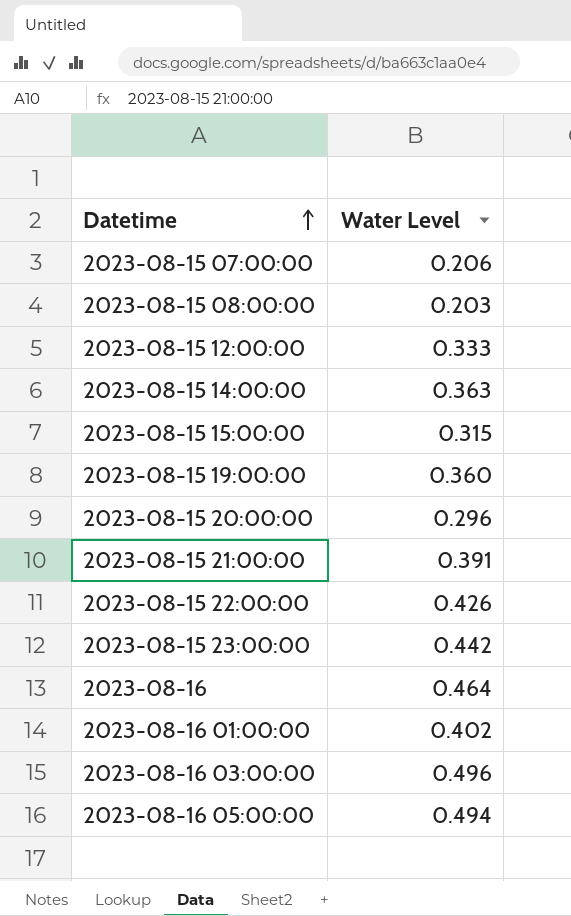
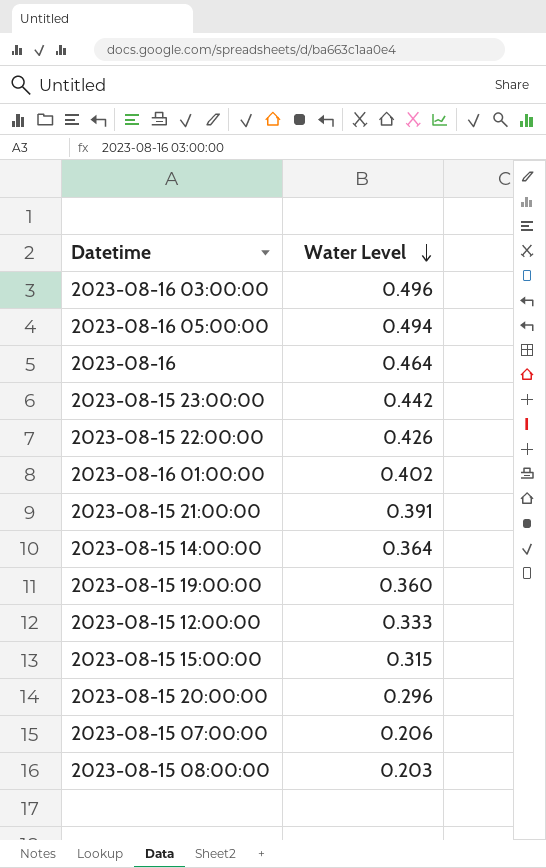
row order: Datetime ascending -> Water Level descending
2023-08-15 14:00:00 | Water Level: 0.363 -> 0.364

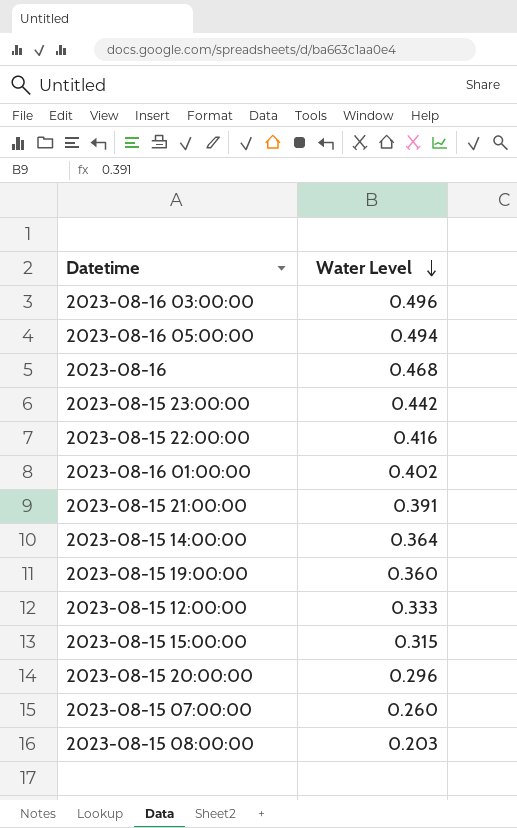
2023-08-16 | Water Level: 0.464 -> 0.468
2023-08-15 22:00:00 | Water Level: 0.426 -> 0.416
2023-08-15 07:00:00 | Water Level: 0.206 -> 0.260

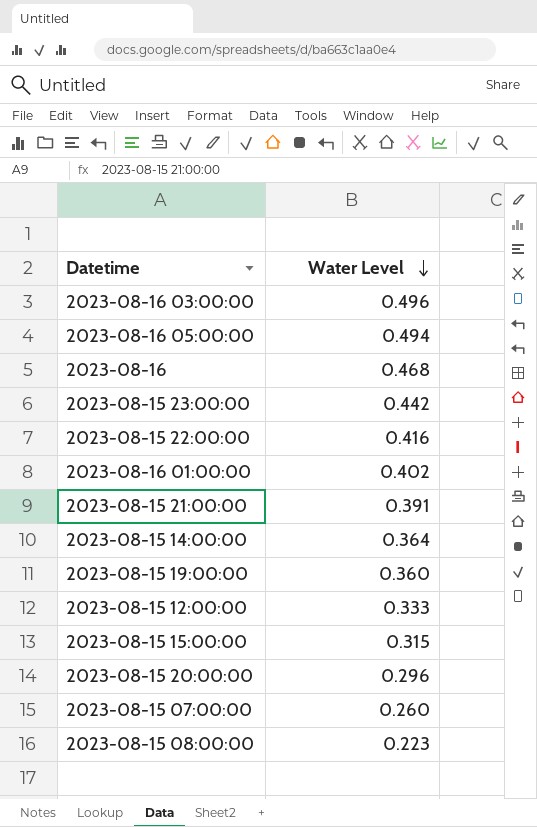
2023-08-15 08:00:00 | Water Level: 0.203 -> 0.223

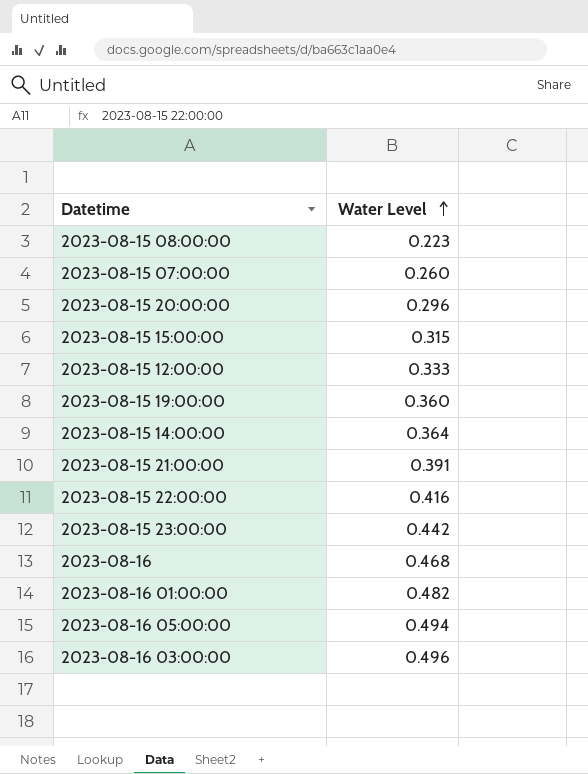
row order: Water Level descending -> Water Level ascending
2023-08-16 01:00:00 | Water Level: 0.402 -> 0.482

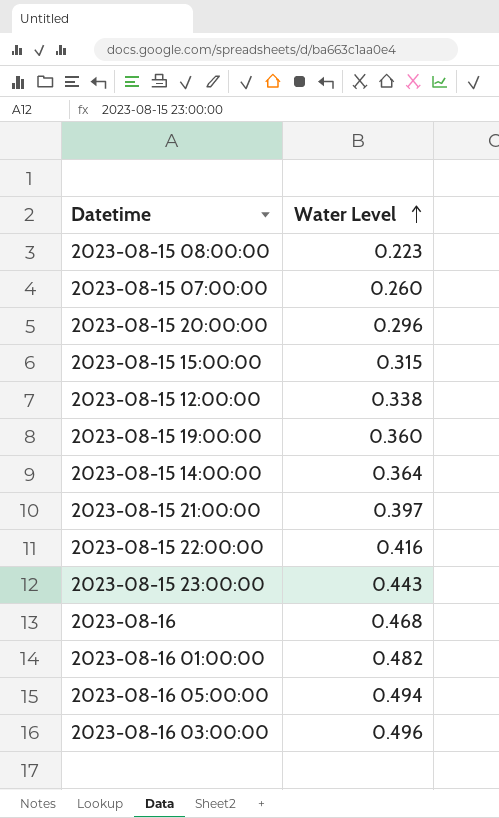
2023-08-15 12:00:00 | Water Level: 0.333 -> 0.338
2023-08-15 21:00:00 | Water Level: 0.391 -> 0.397
2023-08-15 23:00:00 | Water Level: 0.442 -> 0.443

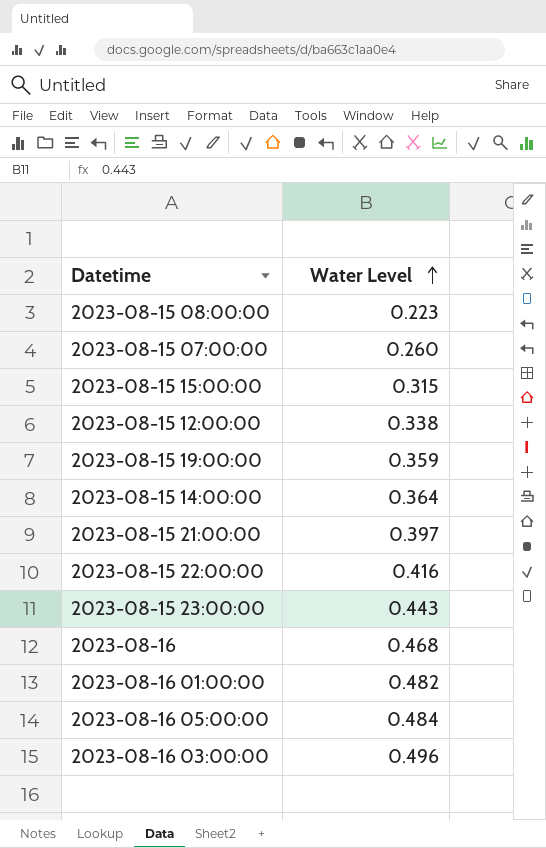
row 2023-08-15 20:00:00: 0.296 -> none
2023-08-15 19:00:00 | Water Level: 0.360 -> 0.359
2023-08-16 05:00:00 | Water Level: 0.494 -> 0.484

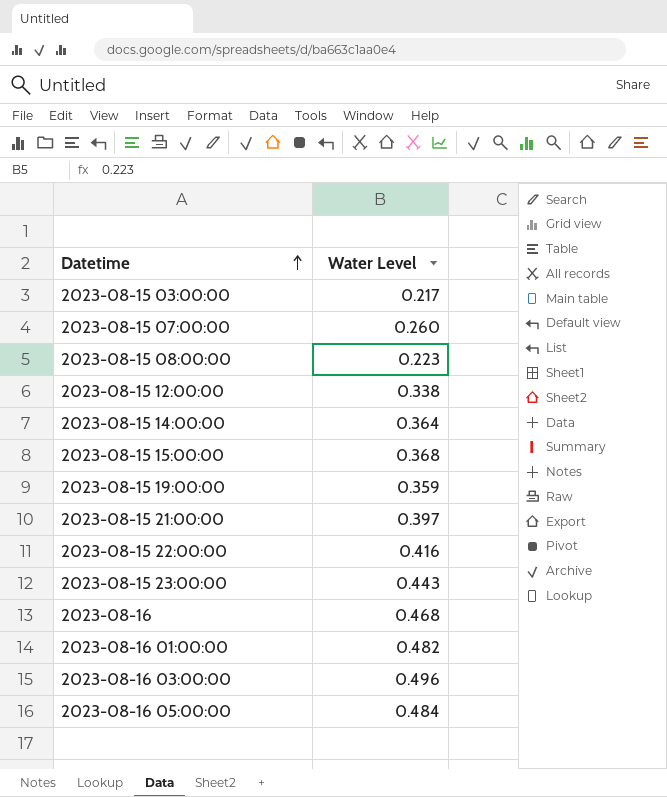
row order: Water Level ascending -> Datetime ascending
row 2023-08-15 03:00:00: none -> 0.217
2023-08-15 15:00:00 | Water Level: 0.315 -> 0.368

